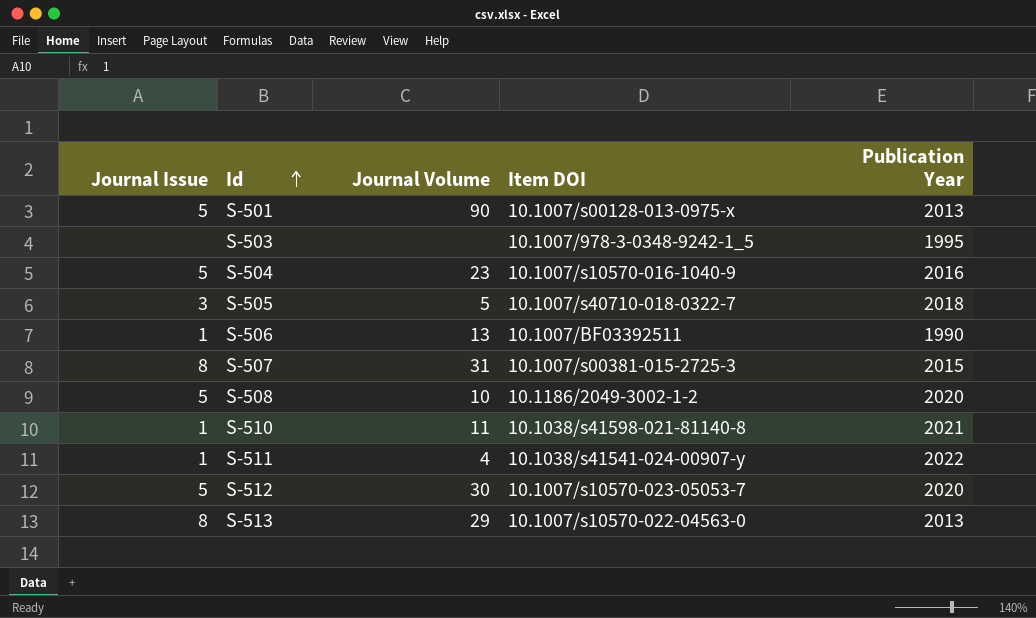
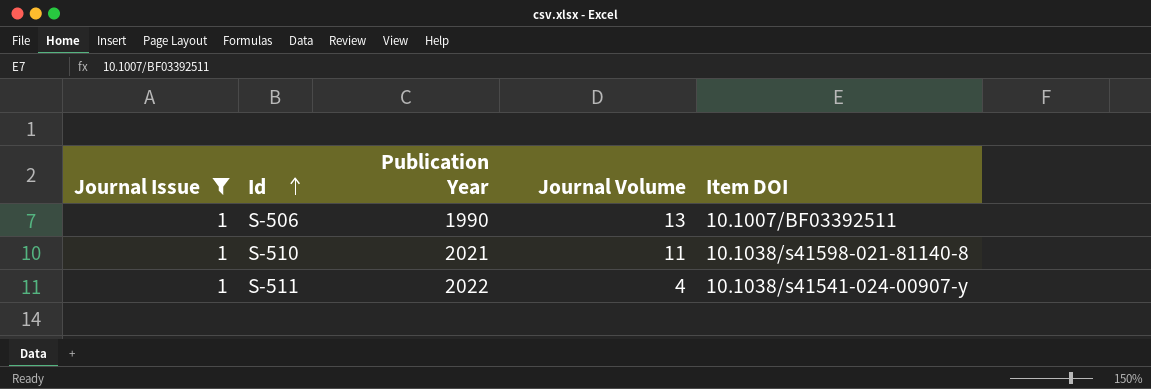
filter: none -> Journal Issue = 1
column Publication Year | position: 5 -> 3

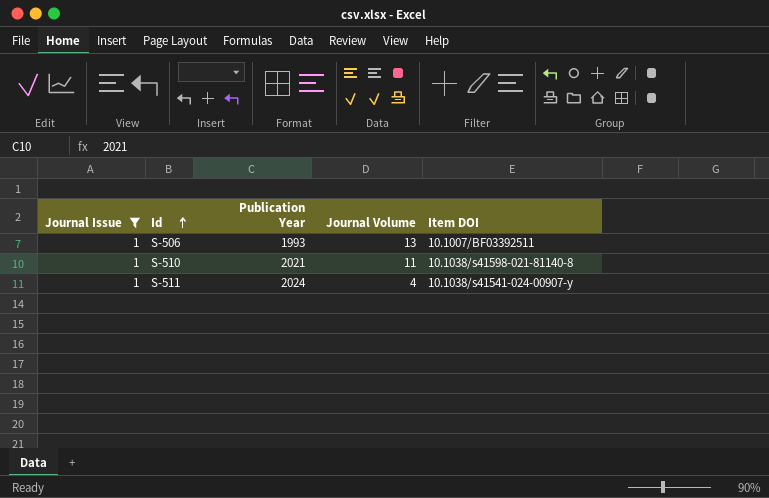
S-506 | Publication Year: 1990 -> 1993
S-511 | Publication Year: 2022 -> 2024

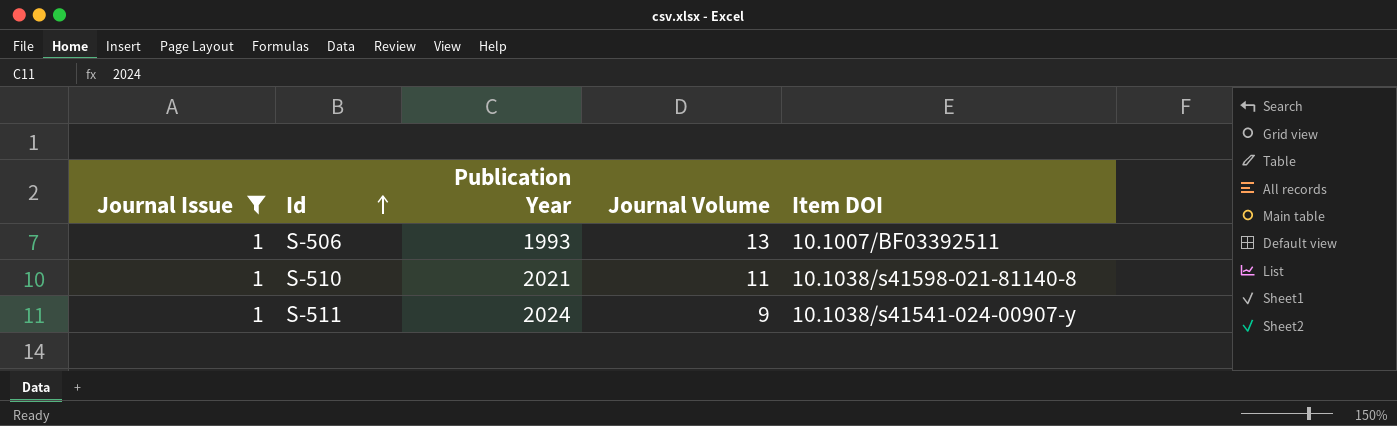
S-511 | Journal Volume: 4 -> 9

